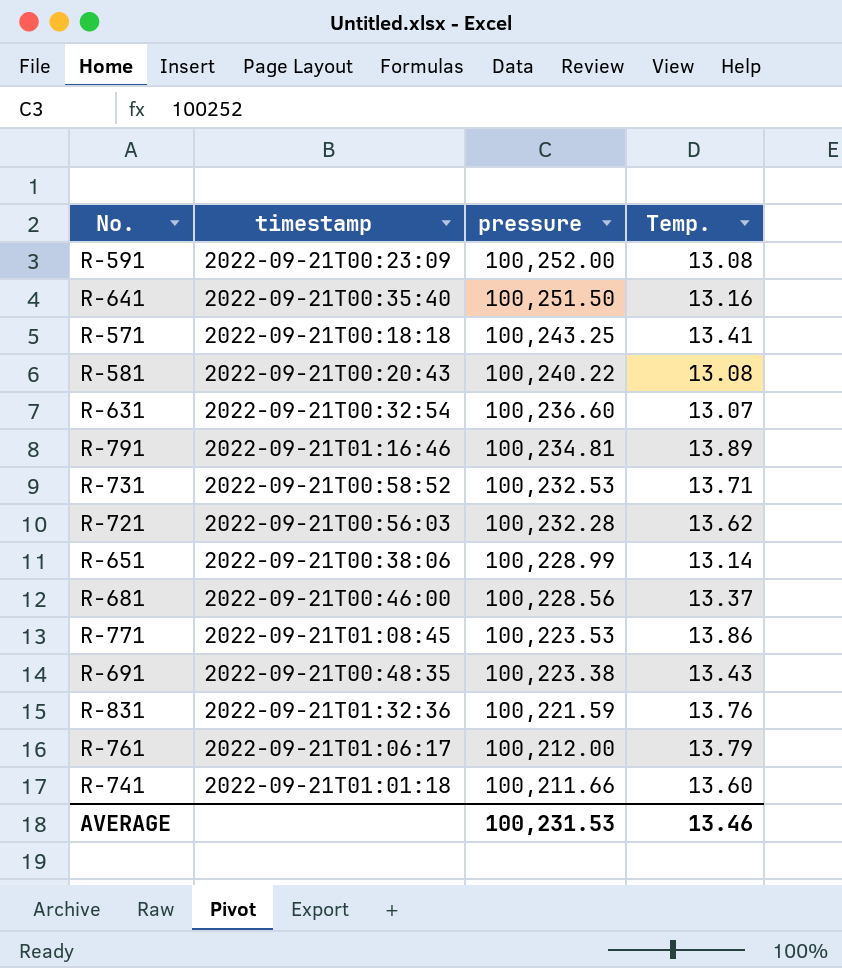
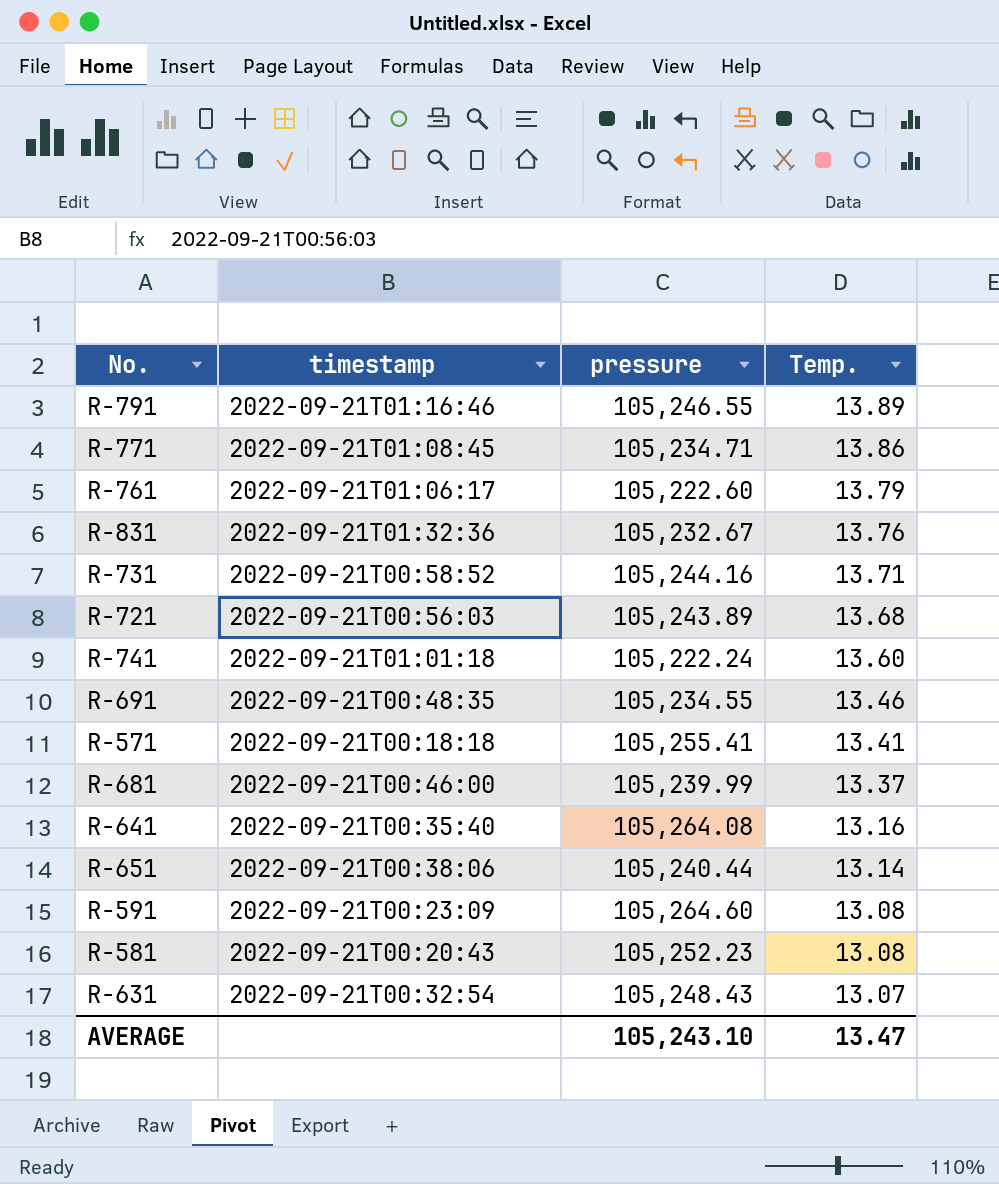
row order: pressure descending -> Temp. descending
R-791 | pressure: 100,234.81 -> 105,246.55
R-771 | pressure: 100,223.53 -> 105,234.71
R-761 | pressure: 100,212.00 -> 105,222.60
R-831 | pressure: 100,221.59 -> 105,232.67
R-731 | pressure: 100,232.53 -> 105,244.16
R-721 | pressure: 100,232.28 -> 105,243.89
R-721 | Temp.: 13.62 -> 13.68
R-741 | pressure: 100,211.66 -> 105,222.24
R-691 | pressure: 100,223.38 -> 105,234.55
R-691 | Temp.: 13.43 -> 13.46
R-571 | pressure: 100,243.25 -> 105,255.41
R-681 | pressure: 100,228.56 -> 105,239.99
R-641 | pressure: 100,251.50 -> 105,264.08
R-651 | pressure: 100,228.99 -> 105,240.44
R-591 | pressure: 100,252.00 -> 105,264.60
R-581 | pressure: 100,240.22 -> 105,252.23
R-631 | pressure: 100,236.60 -> 105,248.43
AVERAGE | pressure: 100,231.53 -> 105,243.10
AVERAGE | Temp.: 13.46 -> 13.47

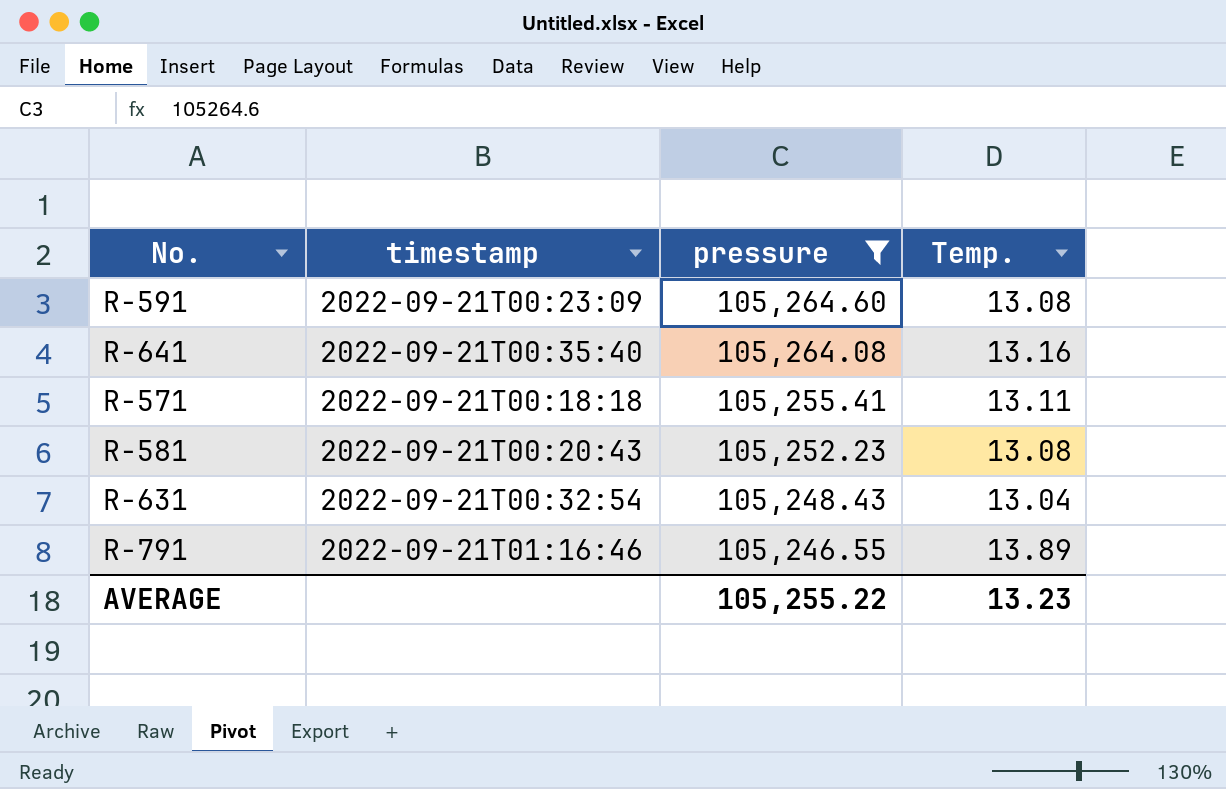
filter: none -> pressure >= 105,246.55
row order: Temp. descending -> pressure descending
R-571 | Temp.: 13.41 -> 13.11
R-631 | Temp.: 13.07 -> 13.04
AVERAGE | pressure: 105,243.10 -> 105,255.22
AVERAGE | Temp.: 13.47 -> 13.23

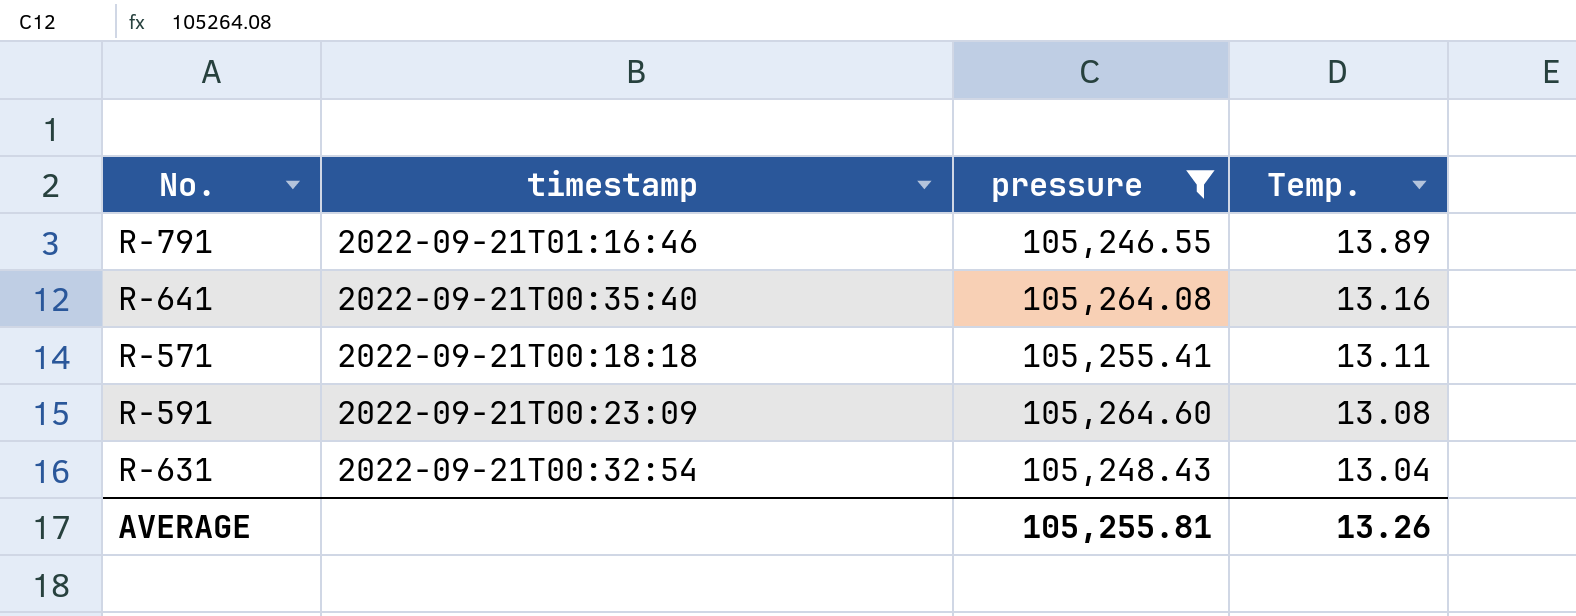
row order: pressure descending -> Temp. descending
row R-581: 2022-09-21T00:20:43 | 105,252.23 | 13.08 -> none
AVERAGE | pressure: 105,255.22 -> 105,255.81
AVERAGE | Temp.: 13.23 -> 13.26

